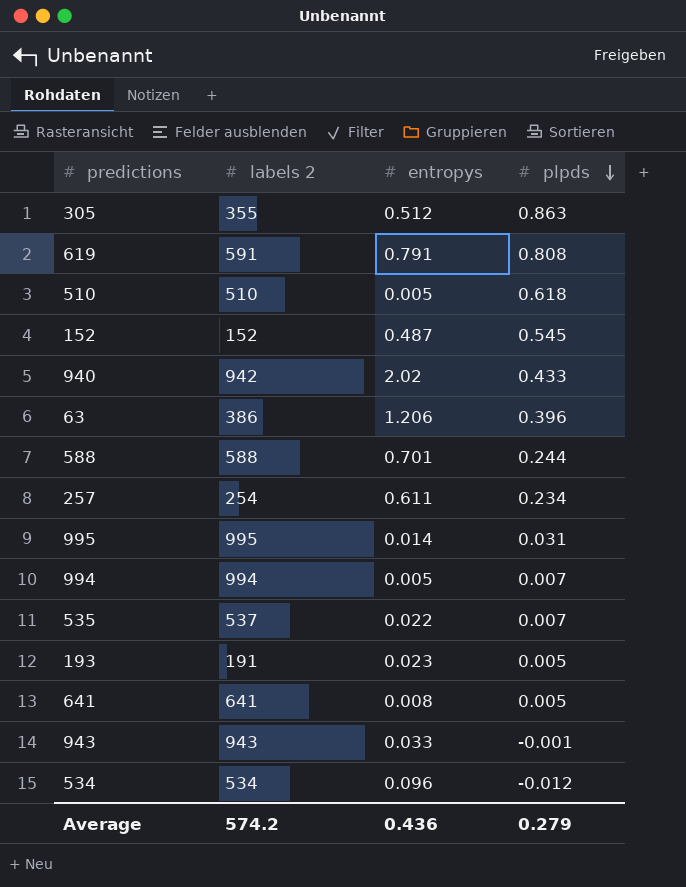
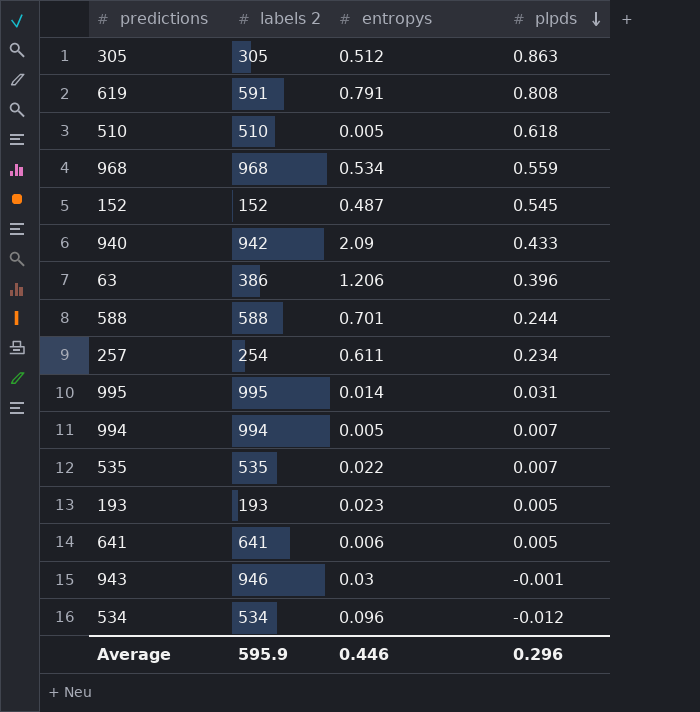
305 | labels 2: 355 -> 305
row 968: none -> 968 | 0.534 | 0.559
940 | entropys: 2.02 -> 2.09
535 | labels 2: 537 -> 535
193 | labels 2: 191 -> 193
641 | entropys: 0.008 -> 0.006
943 | labels 2: 943 -> 946
943 | entropys: 0.033 -> 0.03
Average | labels 2: 574.2 -> 595.9
Average | entropys: 0.436 -> 0.446
Average | plpds: 0.279 -> 0.296

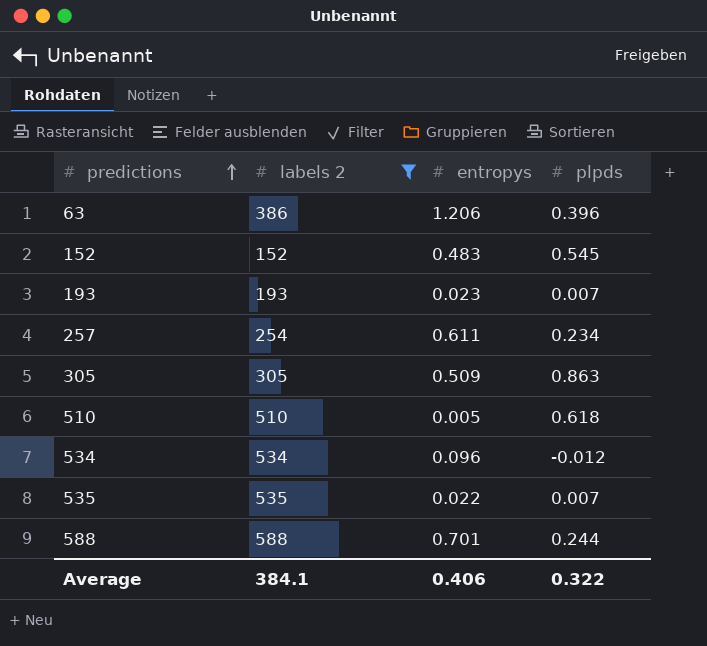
filter: none -> labels 2 <= 588
row order: plpds descending -> predictions ascending
152 | entropys: 0.487 -> 0.483
193 | plpds: 0.005 -> 0.007
305 | entropys: 0.512 -> 0.509
Average | labels 2: 595.9 -> 384.1
Average | entropys: 0.446 -> 0.406
Average | plpds: 0.296 -> 0.322

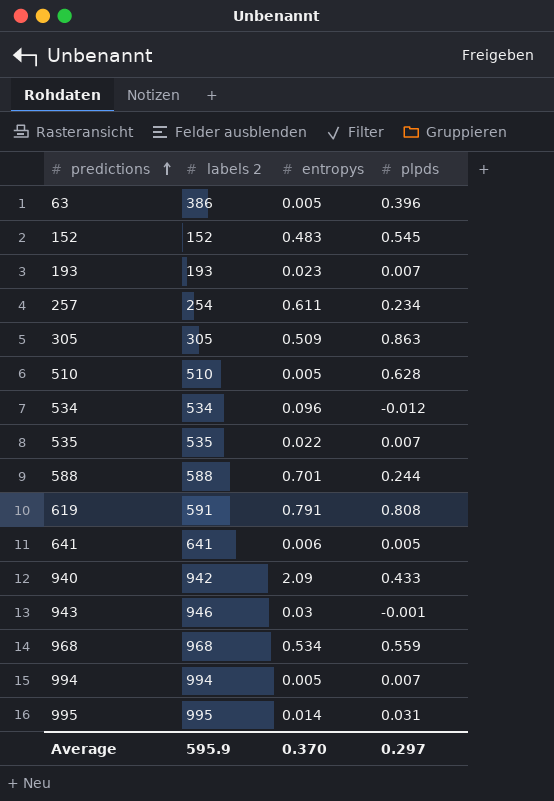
filter: labels 2 <= 588 -> none
63 | entropys: 1.206 -> 0.005
510 | plpds: 0.618 -> 0.628
Average | labels 2: 384.1 -> 595.9
Average | entropys: 0.406 -> 0.370
Average | plpds: 0.322 -> 0.297

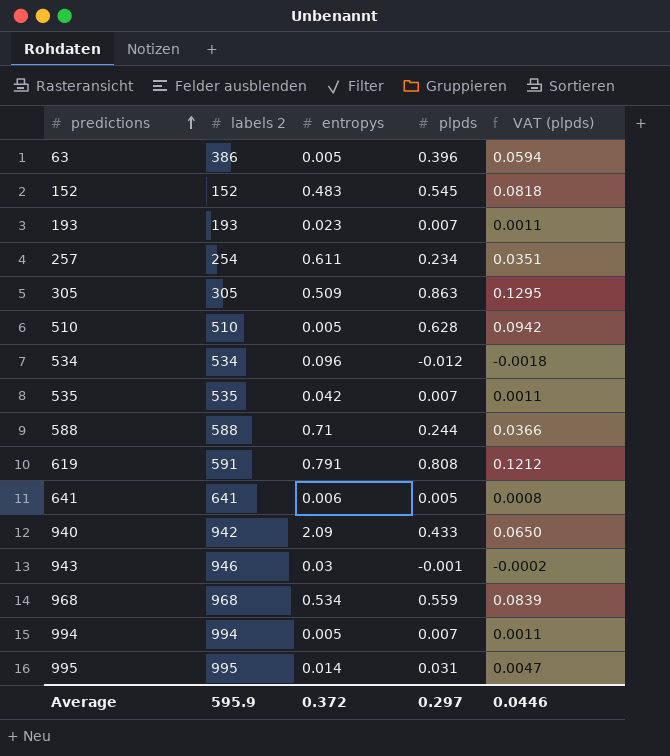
column VAT (plpds) | formula: none -> [plpds] * 0.15
535 | entropys: 0.022 -> 0.042
588 | entropys: 0.701 -> 0.71
Average | entropys: 0.370 -> 0.372

